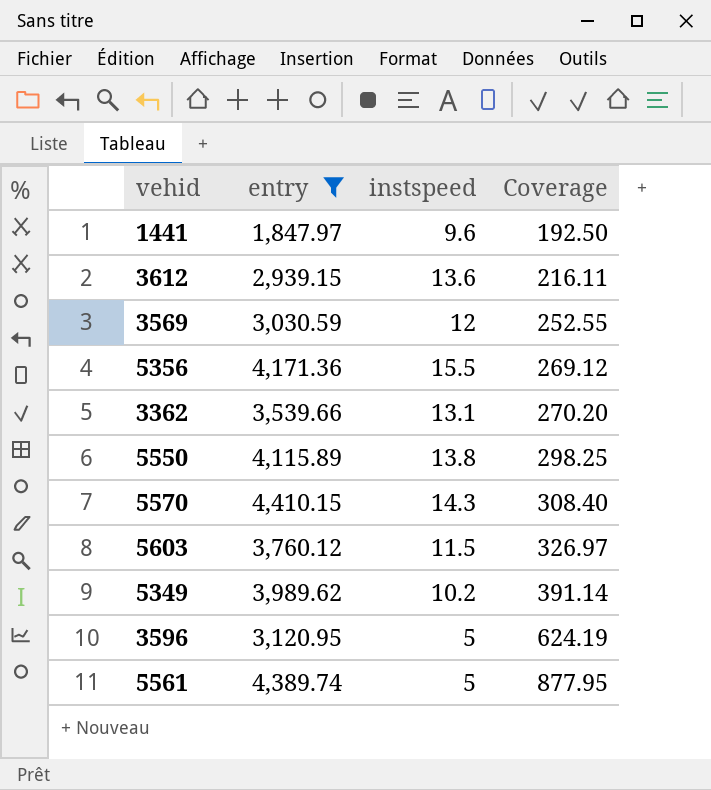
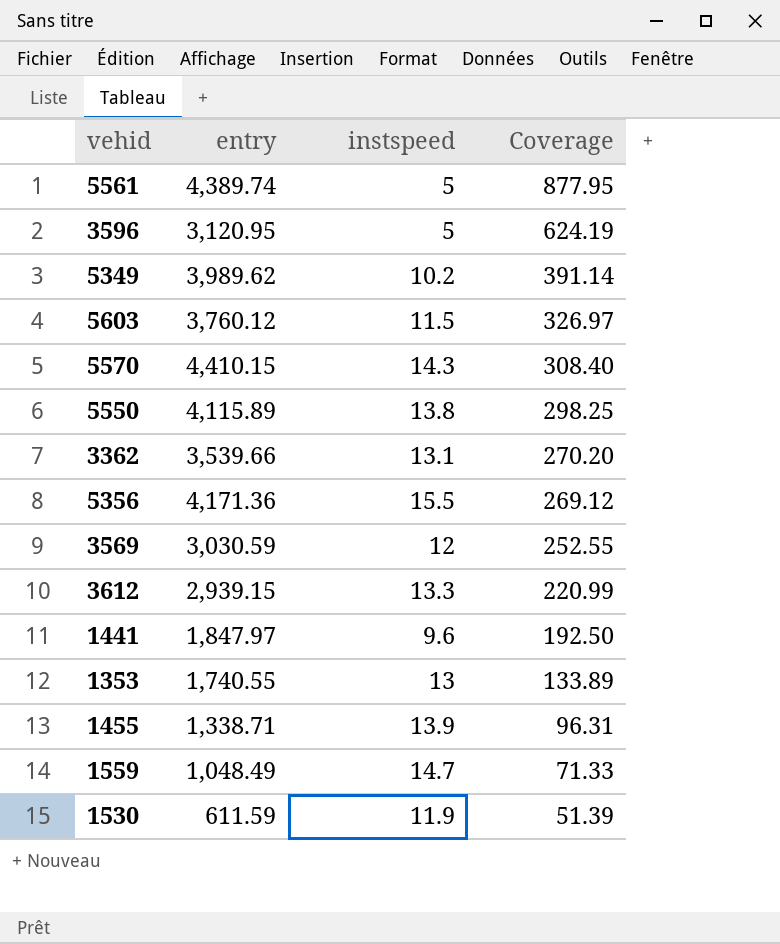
filter: entry >= 1,847.97 -> none
row order: Coverage ascending -> Coverage descending
3612 | instspeed: 13.6 -> 13.3
3612 | Coverage: 216.11 -> 220.99

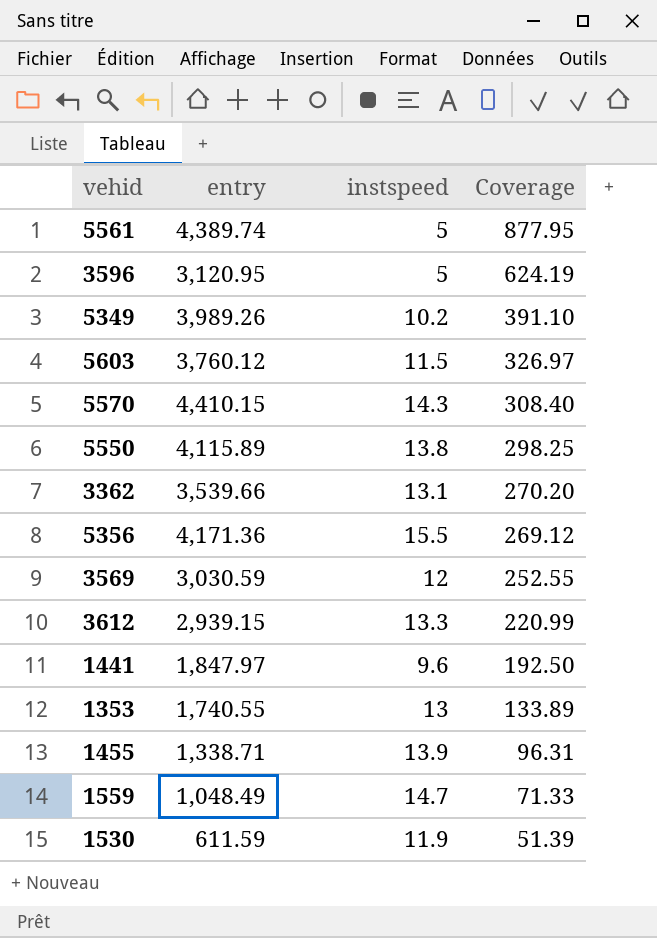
5349 | entry: 3,989.62 -> 3,989.26
5349 | Coverage: 391.14 -> 391.10

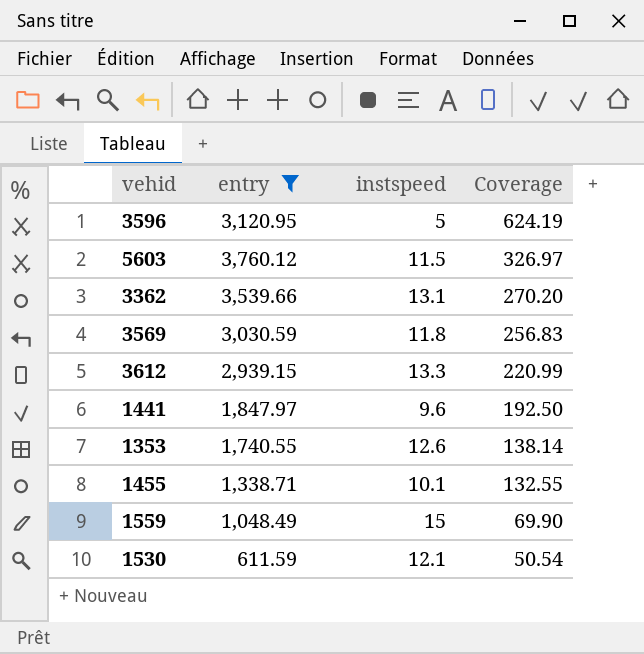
filter: none -> entry <= 3,760.12
3569 | instspeed: 12 -> 11.8
3569 | Coverage: 252.55 -> 256.83
1353 | instspeed: 13 -> 12.6
1353 | Coverage: 133.89 -> 138.14
1455 | instspeed: 13.9 -> 10.1
1455 | Coverage: 96.31 -> 132.55
1559 | instspeed: 14.7 -> 15
1559 | Coverage: 71.33 -> 69.90
1530 | instspeed: 11.9 -> 12.1
1530 | Coverage: 51.39 -> 50.54

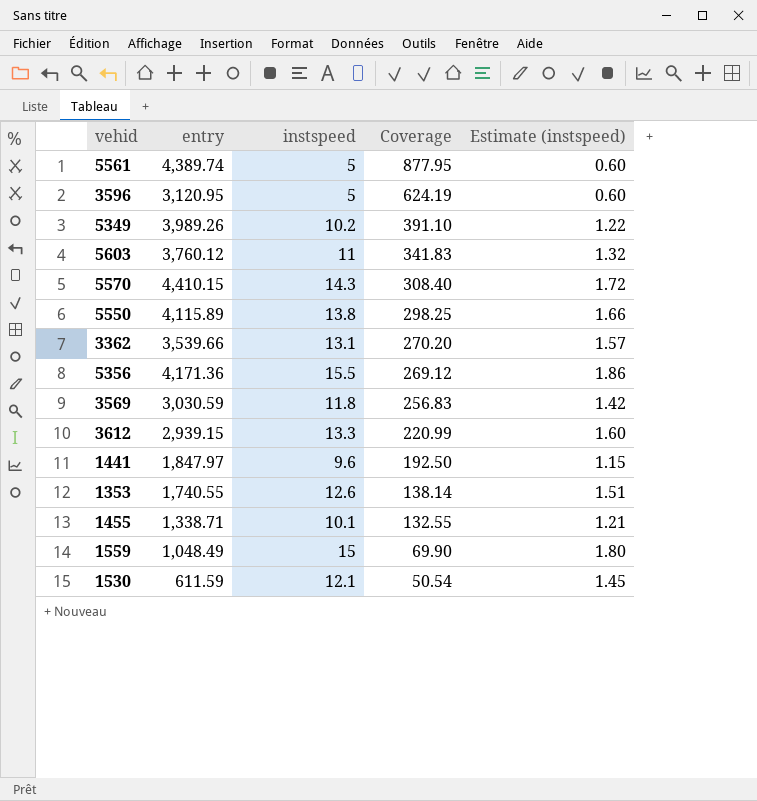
filter: entry <= 3,760.12 -> none
column Estimate (instspeed) | formula: none -> [instspeed] * 0.12
5603 | instspeed: 11.5 -> 11
5603 | Coverage: 326.97 -> 341.83

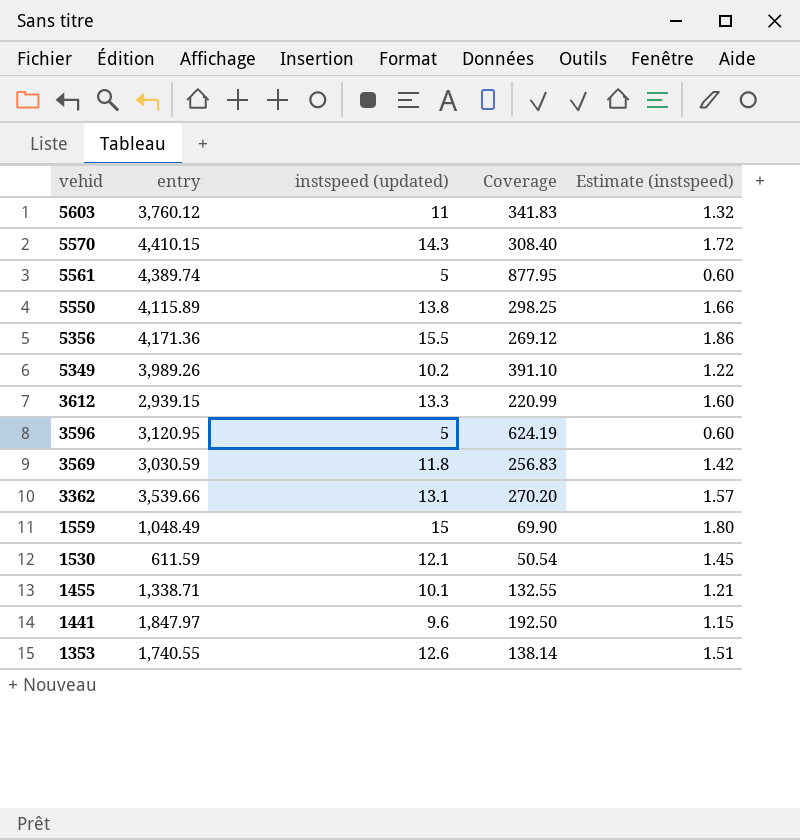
row order: Coverage descending -> vehid descending
column name: instspeed -> instspeed (updated)

